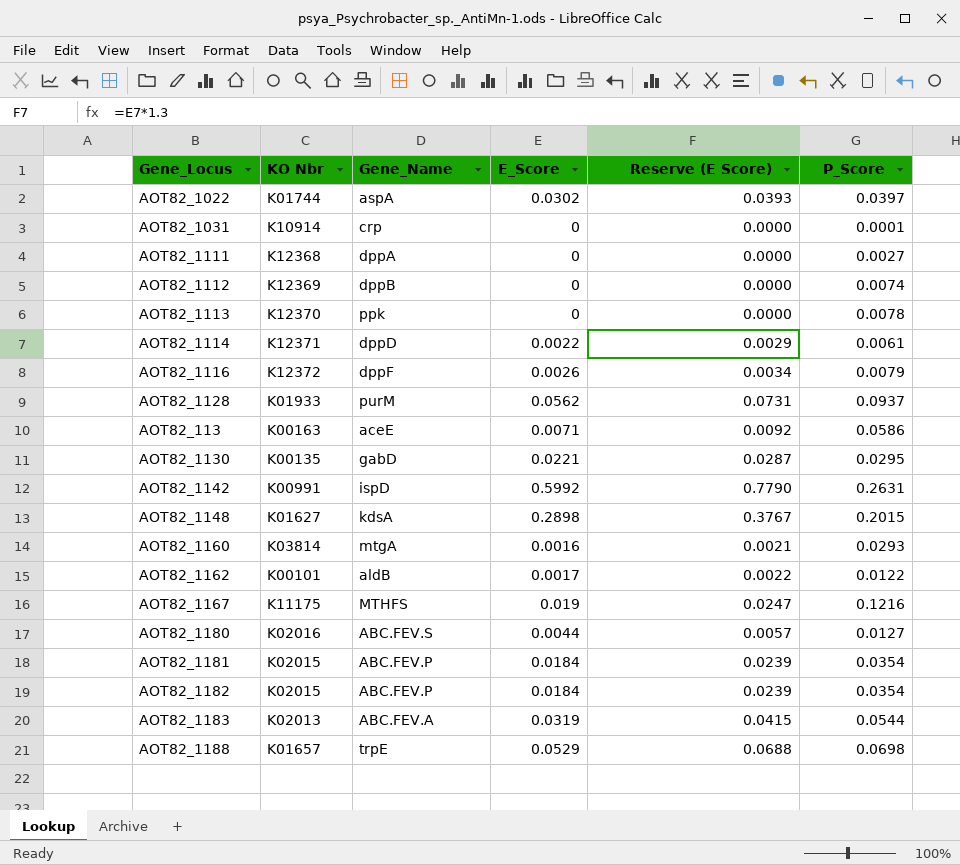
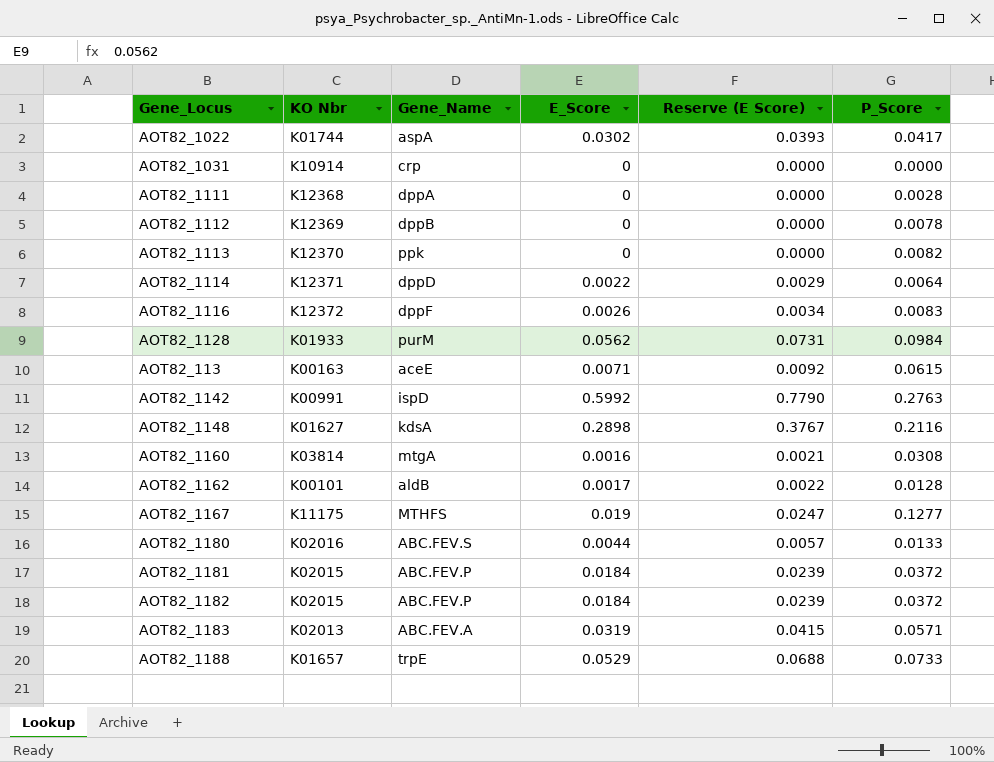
row AOT82_1130: K00135 | gabD | 0.0221 | 0.0287 | 0.0295 -> none
AOT82_1022 | P_Score: 0.0397 -> 0.0417
AOT82_1031 | P_Score: 0.0001 -> 0.0000
AOT82_1111 | P_Score: 0.0027 -> 0.0028
AOT82_1112 | P_Score: 0.0074 -> 0.0078
AOT82_1113 | P_Score: 0.0078 -> 0.0082
AOT82_1114 | P_Score: 0.0061 -> 0.0064
AOT82_1116 | P_Score: 0.0079 -> 0.0083
AOT82_1128 | P_Score: 0.0937 -> 0.0984
AOT82_113 | P_Score: 0.0586 -> 0.0615
AOT82_1142 | P_Score: 0.2631 -> 0.2763
AOT82_1148 | P_Score: 0.2015 -> 0.2116
AOT82_1160 | P_Score: 0.0293 -> 0.0308
AOT82_1162 | P_Score: 0.0122 -> 0.0128
AOT82_1167 | P_Score: 0.1216 -> 0.1277
AOT82_1180 | P_Score: 0.0127 -> 0.0133
AOT82_1181 | P_Score: 0.0354 -> 0.0372
AOT82_1182 | P_Score: 0.0354 -> 0.0372
AOT82_1183 | P_Score: 0.0544 -> 0.0571
AOT82_1188 | P_Score: 0.0698 -> 0.0733

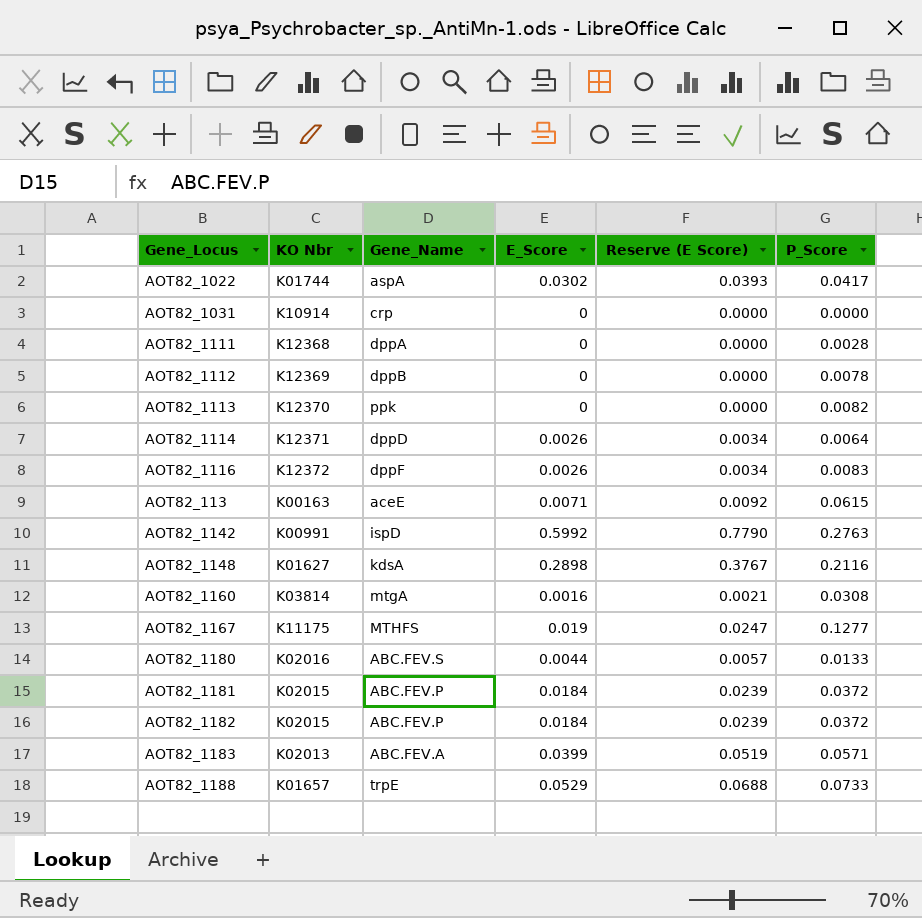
row AOT82_1128: K01933 | purM | 0.0562 | 0.0731 | 0.0984 -> none
row AOT82_1162: K00101 | aldB | 0.0017 | 0.0022 | 0.0128 -> none
AOT82_1114 | E_Score: 0.0022 -> 0.0026
AOT82_1114 | Reserve (E Score): 0.0029 -> 0.0034
AOT82_1183 | E_Score: 0.0319 -> 0.0399
AOT82_1183 | Reserve (E Score): 0.0415 -> 0.0519

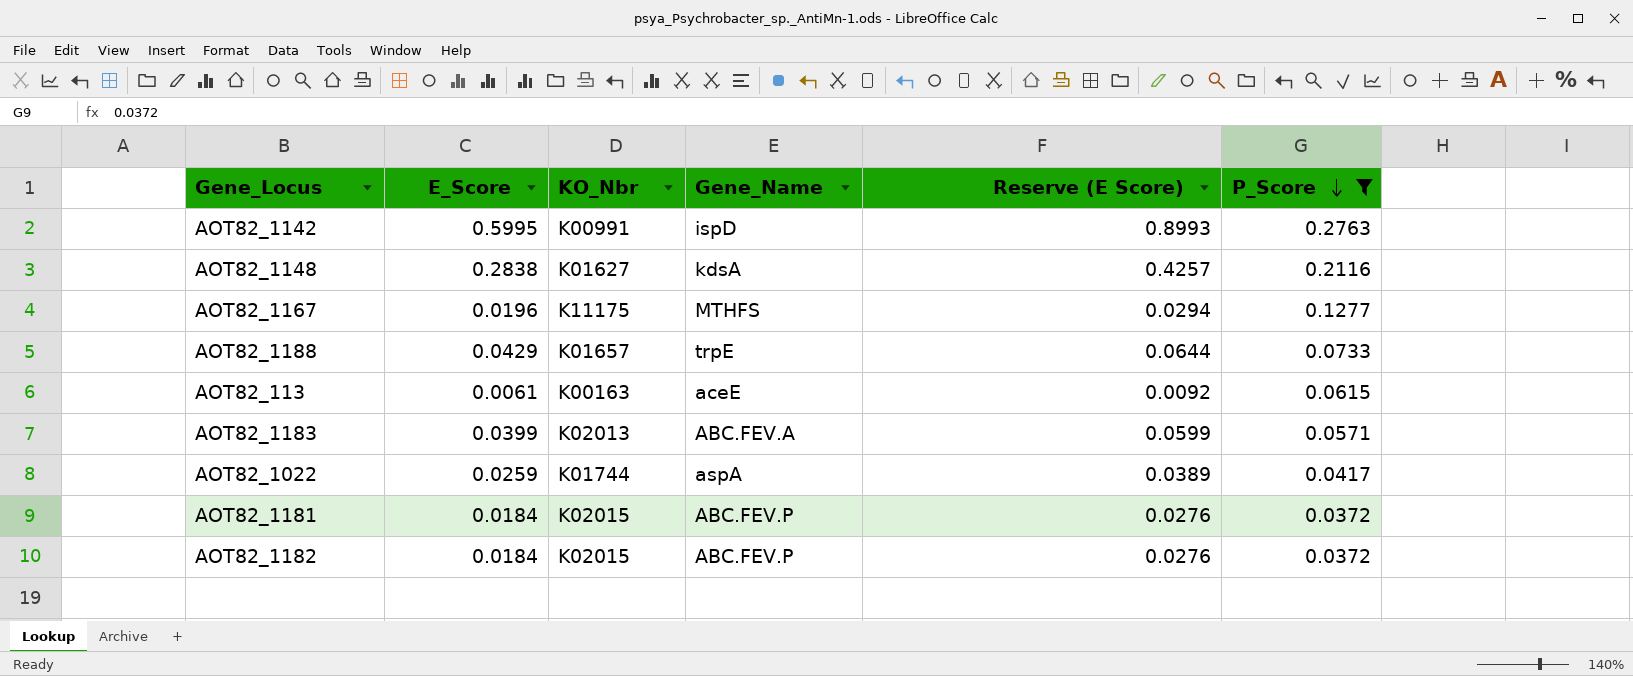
filter: none -> P_Score >= 0.0372
row order: none -> P_Score descending
column E_Score | position: 4 -> 2
column name: KO Nbr -> KO_Nbr
column Reserve (E Score) | formula: [E_Score] * 1.3 -> [E_Score] * 1.5
AOT82_1142 | E_Score: 0.5992 -> 0.5995
AOT82_1148 | E_Score: 0.2898 -> 0.2838
AOT82_1167 | E_Score: 0.019 -> 0.0196
AOT82_1188 | E_Score: 0.0529 -> 0.0429
AOT82_113 | E_Score: 0.0071 -> 0.0061
AOT82_1022 | E_Score: 0.0302 -> 0.0259

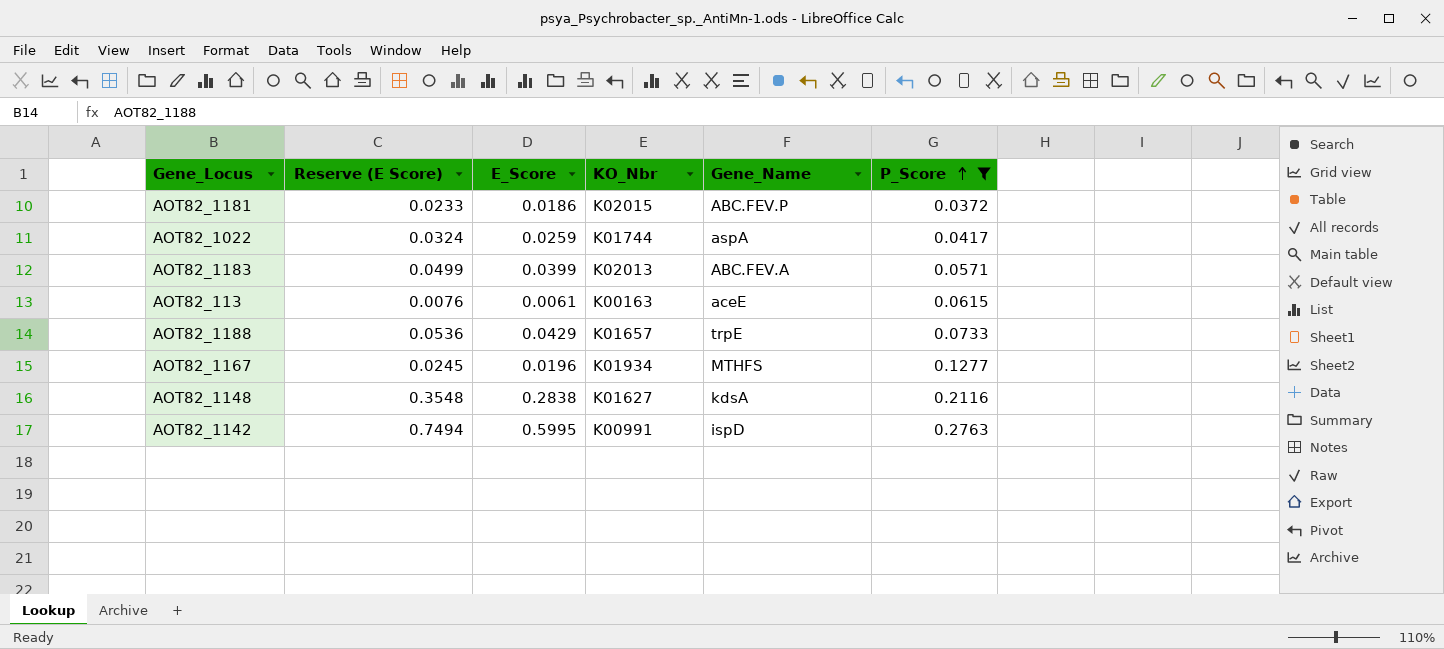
row order: P_Score descending -> P_Score ascending
column Reserve (E Score) | formula: [E_Score] * 1.5 -> [E_Score] * 1.25
column Reserve (E Score) | position: 5 -> 2
row AOT82_1182: 0.0184 | K02015 | ABC.FEV.P | 0.0276 | 0.0372 -> none
AOT82_1181 | E_Score: 0.0184 -> 0.0186
AOT82_1167 | KO_Nbr: K11175 -> K01934

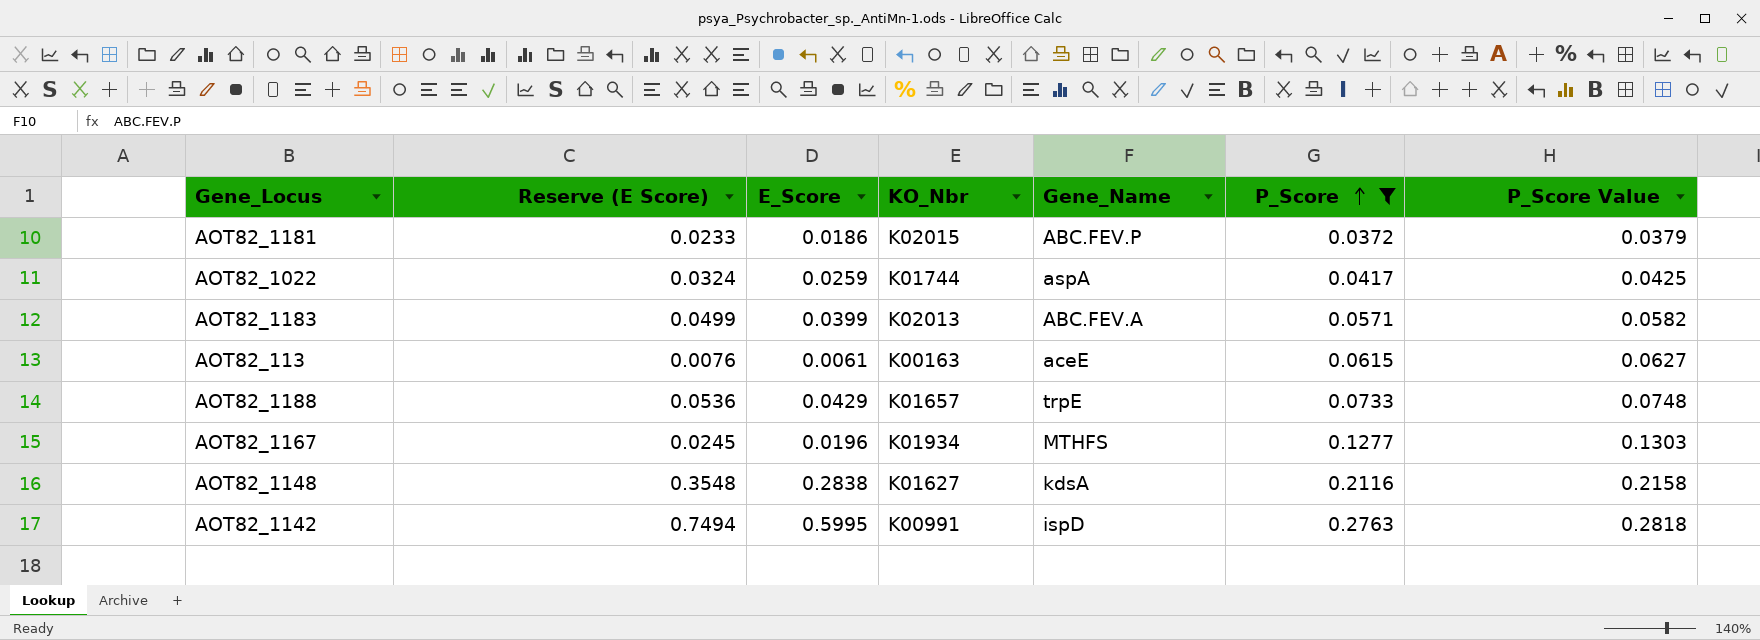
column P_Score Value | formula: none -> [P_Score] * 1.02

